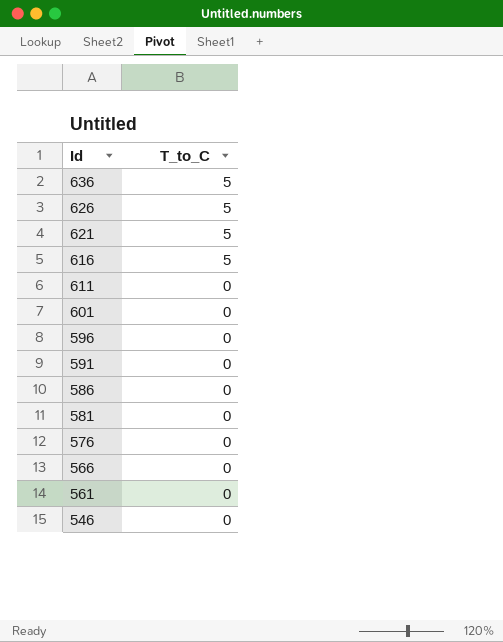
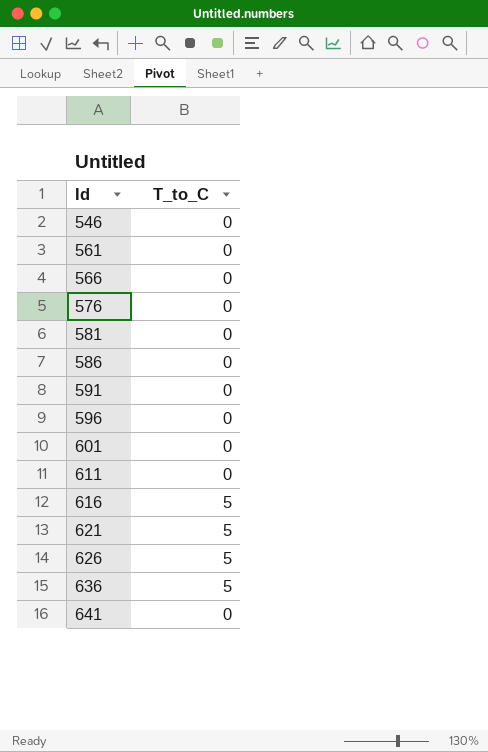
row order: Id descending -> Id ascending
row 641: none -> 0

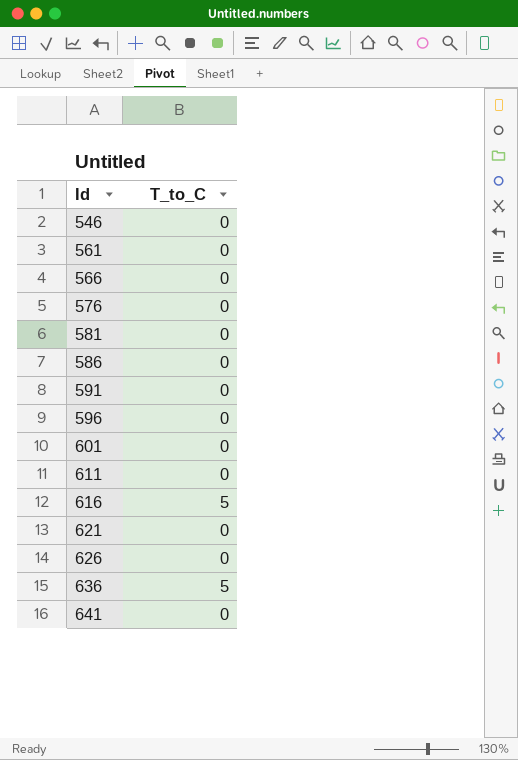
621 | T_to_C: 5 -> 0
626 | T_to_C: 5 -> 0

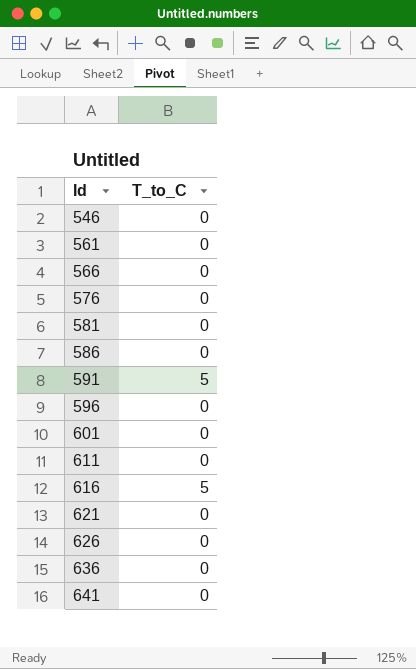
591 | T_to_C: 0 -> 5
636 | T_to_C: 5 -> 0

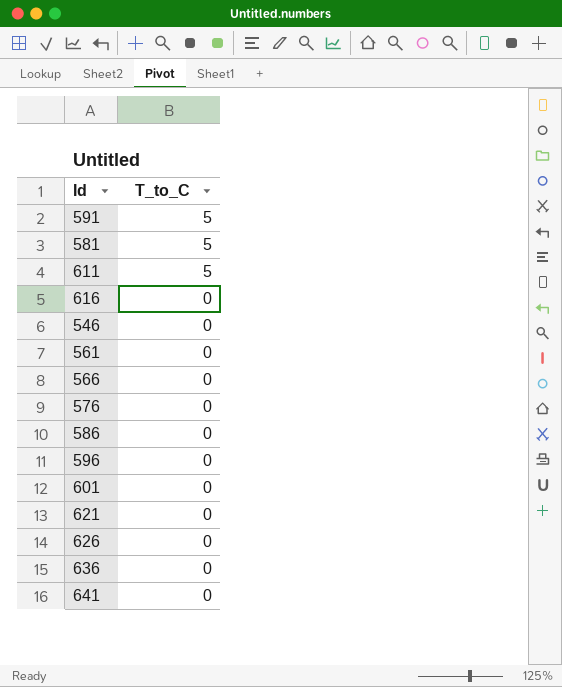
row order: Id ascending -> T_to_C descending
581 | T_to_C: 0 -> 5
611 | T_to_C: 0 -> 5
616 | T_to_C: 5 -> 0

